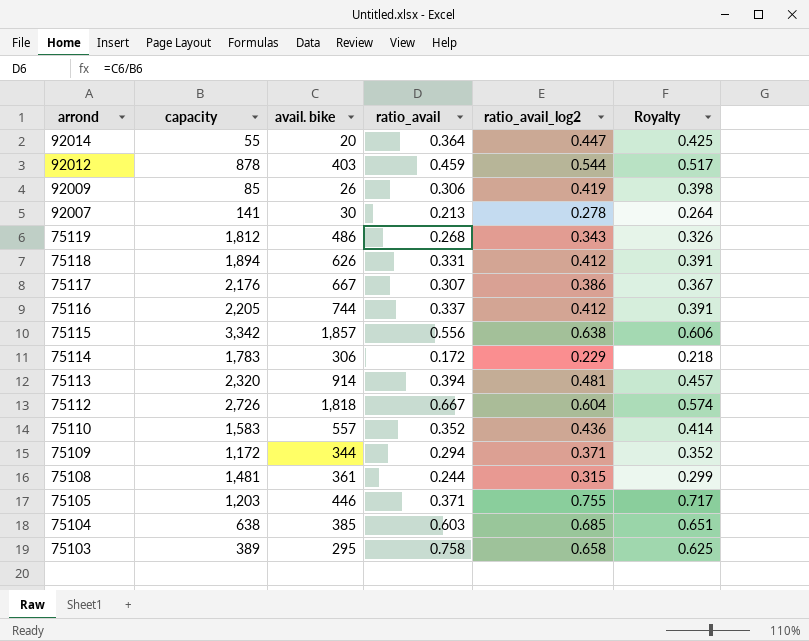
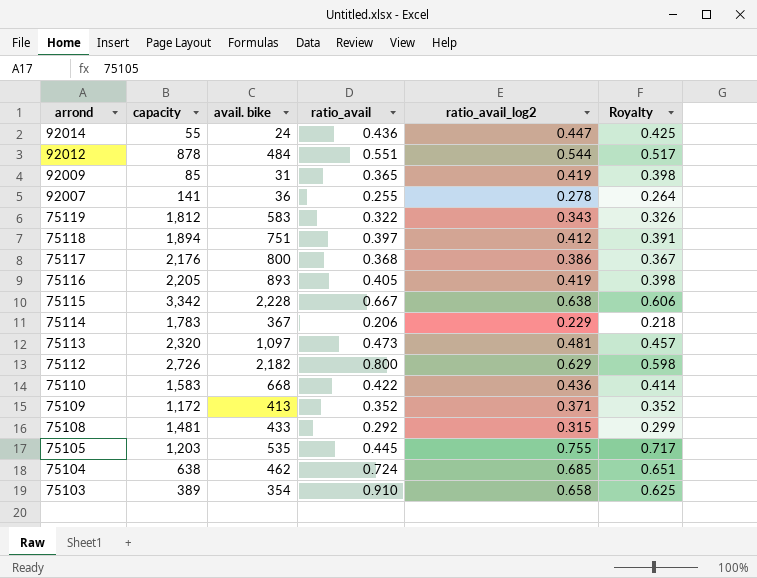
92014 | avail. bike: 20 -> 24
92014 | ratio_avail: 0.364 -> 0.436
92012 | avail. bike: 403 -> 484
92012 | ratio_avail: 0.459 -> 0.551
92009 | avail. bike: 26 -> 31
92009 | ratio_avail: 0.306 -> 0.365
92007 | avail. bike: 30 -> 36
92007 | ratio_avail: 0.213 -> 0.255
75119 | avail. bike: 486 -> 583
75119 | ratio_avail: 0.268 -> 0.322
75118 | avail. bike: 626 -> 751
75118 | ratio_avail: 0.331 -> 0.397
75117 | avail. bike: 667 -> 800
75117 | ratio_avail: 0.307 -> 0.368
75116 | avail. bike: 744 -> 893
75116 | ratio_avail: 0.337 -> 0.405
75116 | ratio_avail_log2: 0.412 -> 0.419
75116 | Royalty: 0.391 -> 0.398
75115 | avail. bike: 1,857 -> 2,228
75115 | ratio_avail: 0.556 -> 0.667
75114 | avail. bike: 306 -> 367
75114 | ratio_avail: 0.172 -> 0.206
75113 | avail. bike: 914 -> 1,097
75113 | ratio_avail: 0.394 -> 0.473
75112 | avail. bike: 1,818 -> 2,182
75112 | ratio_avail: 0.667 -> 0.800
75112 | ratio_avail_log2: 0.604 -> 0.629
75112 | Royalty: 0.574 -> 0.598
75110 | avail. bike: 557 -> 668
75110 | ratio_avail: 0.352 -> 0.422
75109 | avail. bike: 344 -> 413
75109 | ratio_avail: 0.294 -> 0.352
75108 | avail. bike: 361 -> 433
75108 | ratio_avail: 0.244 -> 0.292
75105 | avail. bike: 446 -> 535
75105 | ratio_avail: 0.371 -> 0.445
75104 | avail. bike: 385 -> 462
75104 | ratio_avail: 0.603 -> 0.724
75103 | avail. bike: 295 -> 354
75103 | ratio_avail: 0.758 -> 0.910

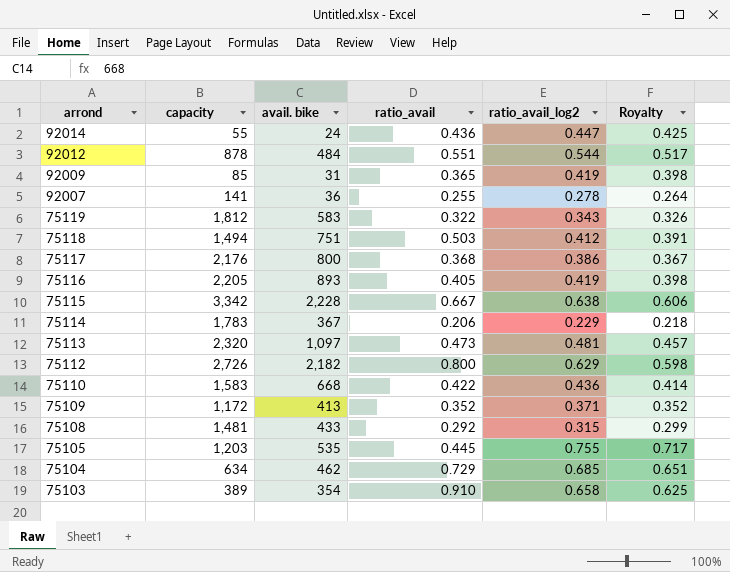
75118 | capacity: 1,894 -> 1,494
75118 | ratio_avail: 0.397 -> 0.503
75104 | capacity: 638 -> 634
75104 | ratio_avail: 0.724 -> 0.729

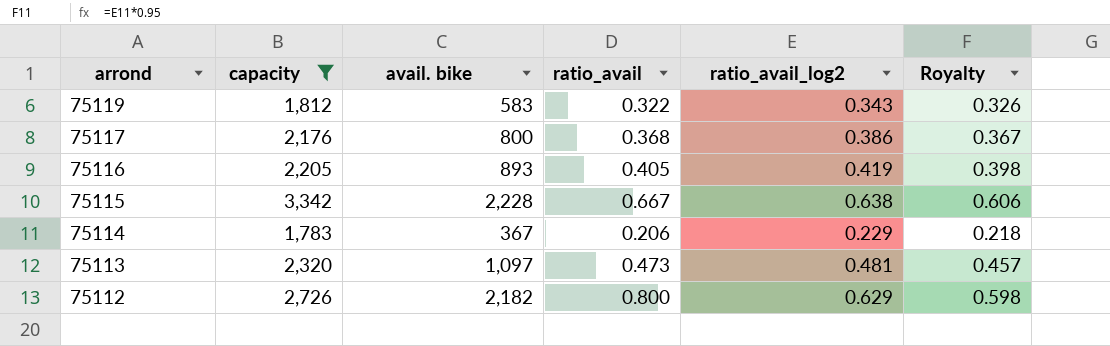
filter: none -> capacity >= 1,783

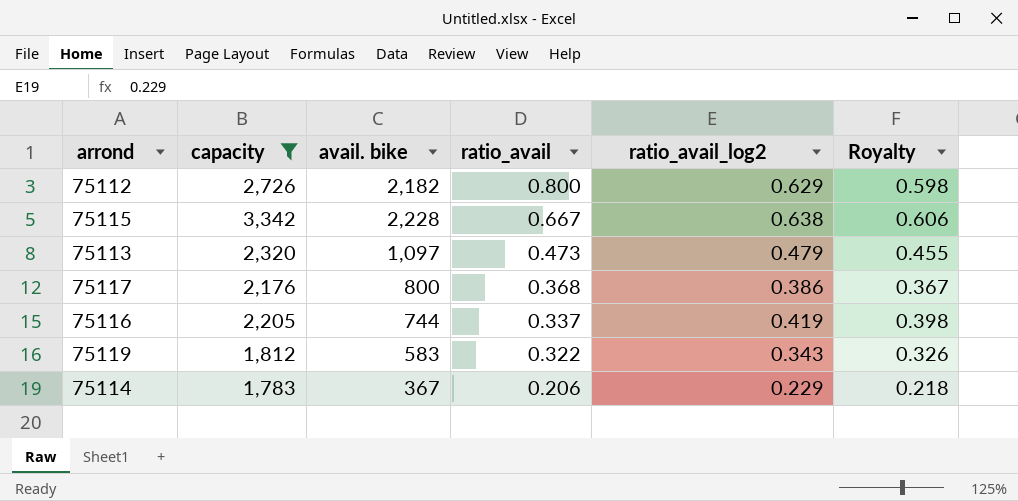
row order: arrond descending -> ratio_avail descending
75113 | ratio_avail_log2: 0.481 -> 0.479
75113 | Royalty: 0.457 -> 0.455
75116 | avail. bike: 893 -> 744
75116 | ratio_avail: 0.405 -> 0.337

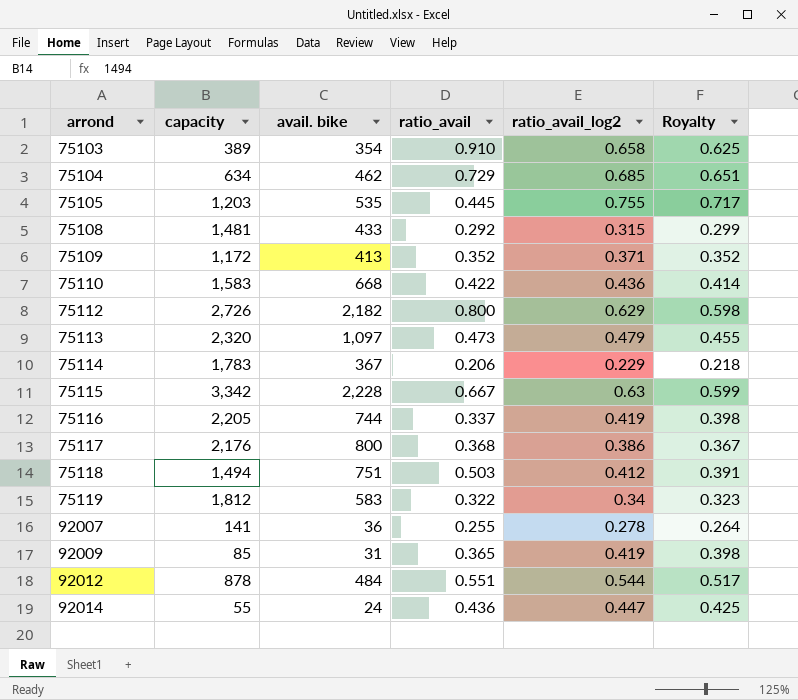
filter: capacity >= 1,783 -> none
row order: ratio_avail descending -> arrond ascending
75115 | ratio_avail_log2: 0.638 -> 0.63
75115 | Royalty: 0.606 -> 0.599
75119 | ratio_avail_log2: 0.343 -> 0.34
75119 | Royalty: 0.326 -> 0.323

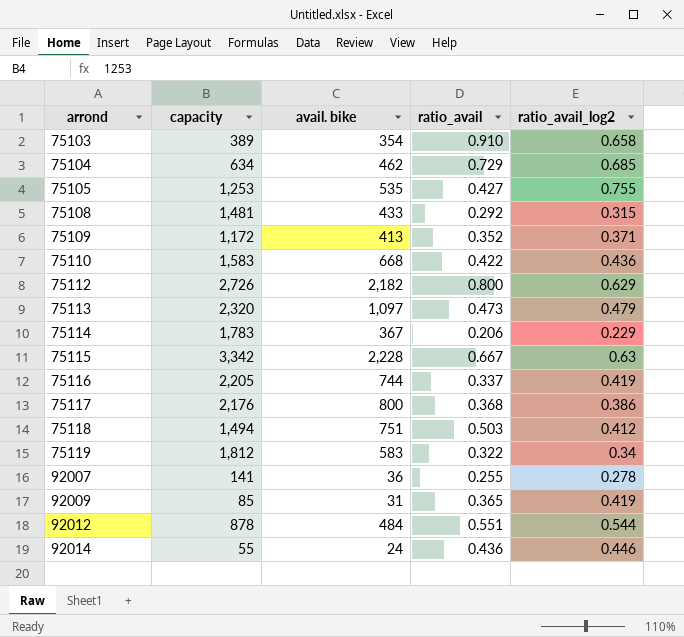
column Royalty | formula: [ratio_avail_log2] * 0.95 -> none
75105 | capacity: 1,203 -> 1,253
75105 | ratio_avail: 0.445 -> 0.427
92014 | ratio_avail_log2: 0.447 -> 0.446

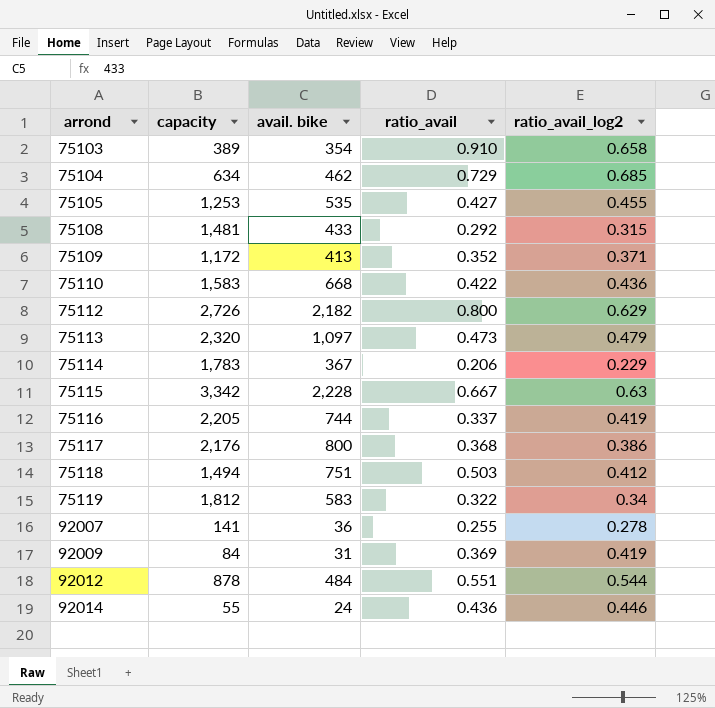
75105 | ratio_avail_log2: 0.755 -> 0.455
92009 | capacity: 85 -> 84
92009 | ratio_avail: 0.365 -> 0.369

